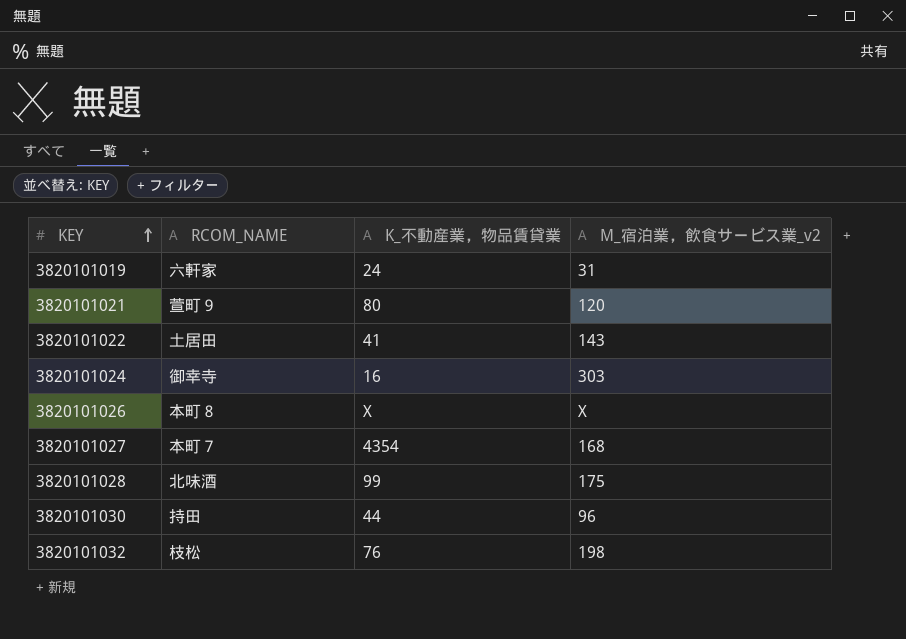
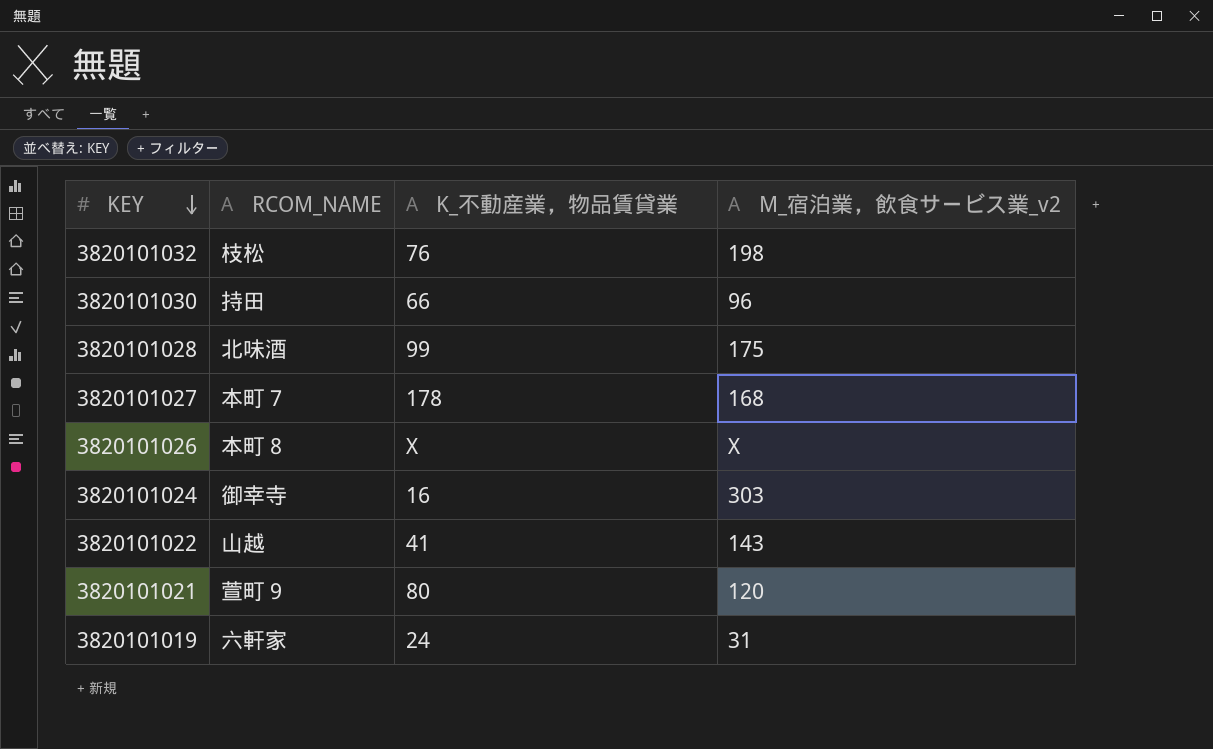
row order: KEY ascending -> KEY descending
3820101030 | K_不動産業，物品賃貸業: 44 -> 66
3820101027 | K_不動産業，物品賃貸業: 4354 -> 178
3820101022 | RCOM_NAME: 土居田 -> 山越

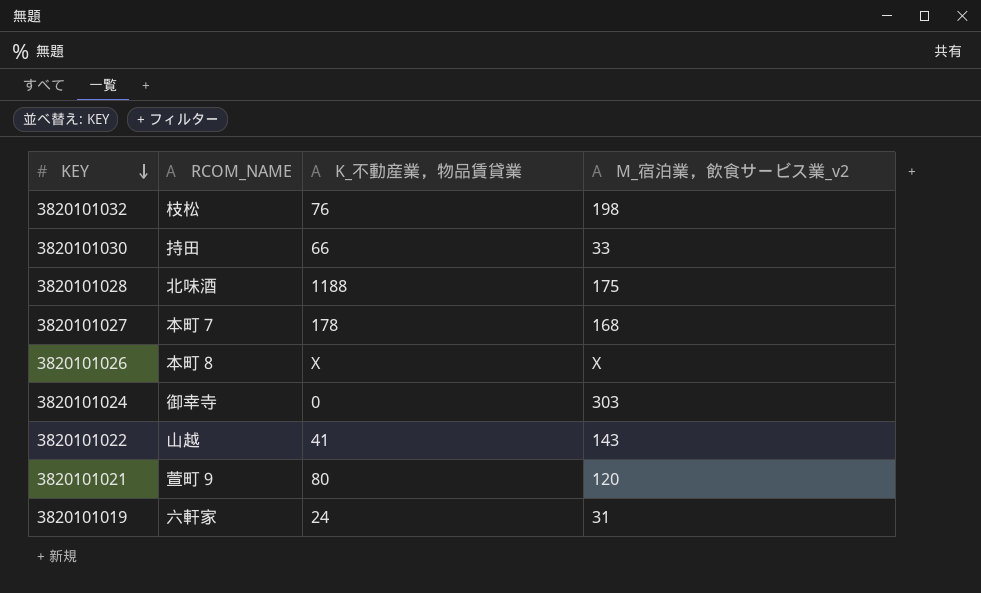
3820101030 | M_宿泊業，飲食サービス業_v2: 96 -> 33
3820101028 | K_不動産業，物品賃貸業: 99 -> 1188
3820101024 | K_不動産業，物品賃貸業: 16 -> 0

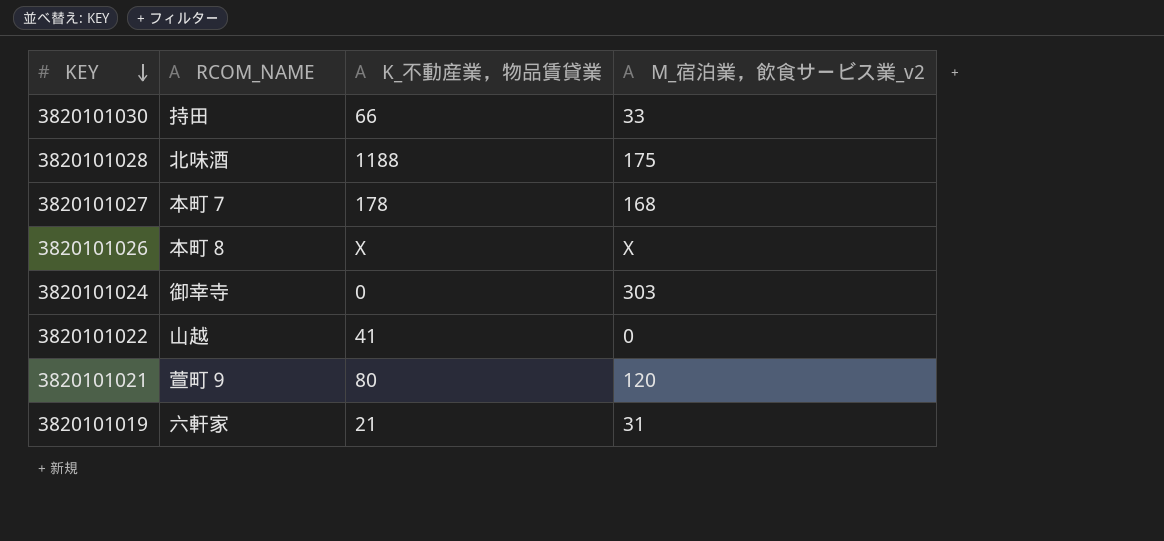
row 3820101032: 枝松 | 76 | 198 -> none
3820101022 | M_宿泊業，飲食サービス業_v2: 143 -> 0
3820101019 | K_不動産業，物品賃貸業: 24 -> 21

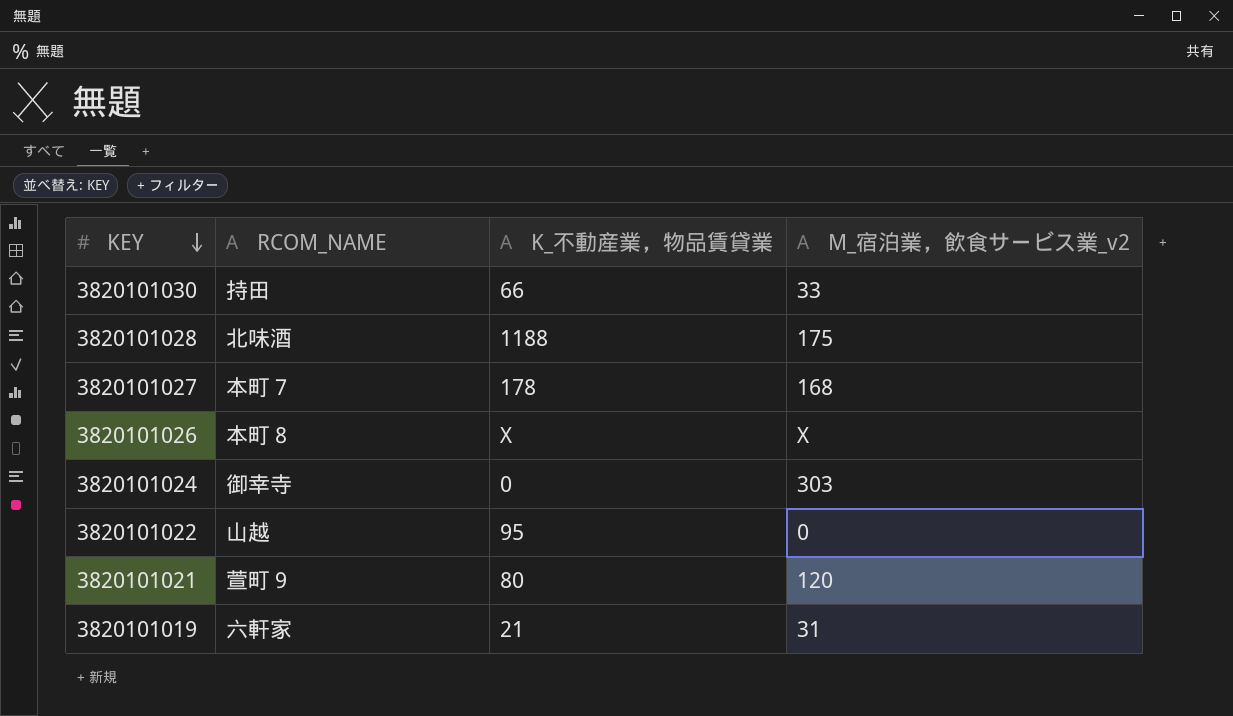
3820101022 | K_不動産業，物品賃貸業: 41 -> 95

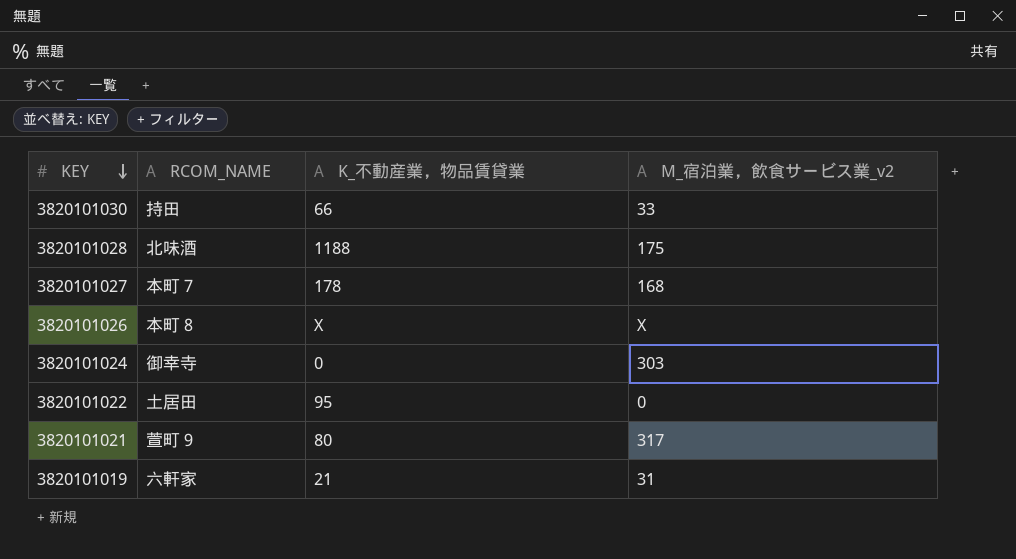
3820101022 | RCOM_NAME: 山越 -> 土居田
3820101021 | M_宿泊業，飲食サービス業_v2: 120 -> 317

